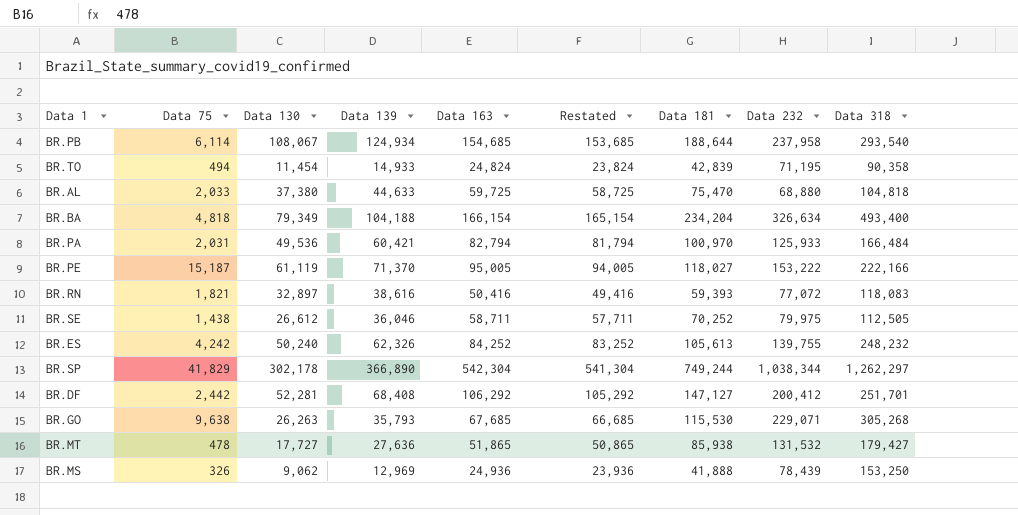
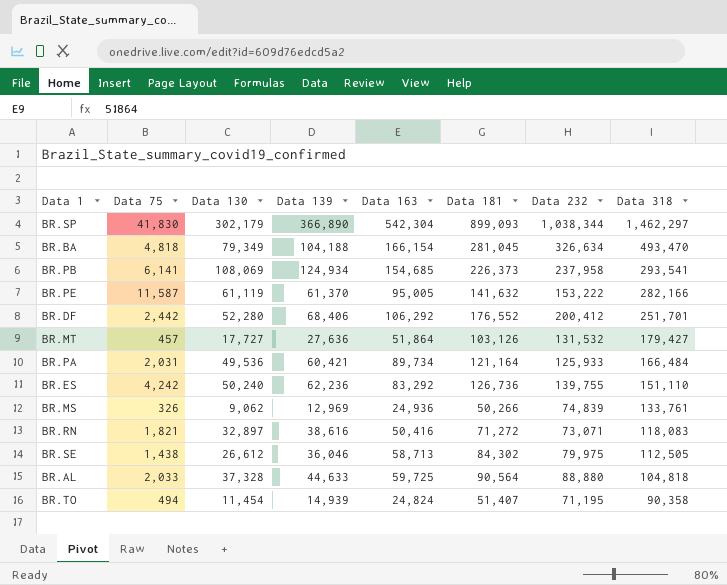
row order: none -> Data 318 descending
column Restated | formula: [Data 163] - 1000 -> none
row BR.GO: 9,638 | 26,263 | 35,793 | 67,685 | 66,685 | 115,530 | 229,071 | 305,268 -> none
BR.SP | Data 75: 41,829 -> 41,830
BR.SP | Data 130: 302,178 -> 302,179
BR.SP | Data 181: 749,244 -> 899,093
BR.SP | Data 318: 1,262,297 -> 1,462,297
BR.BA | Data 181: 234,204 -> 281,045
BR.BA | Data 318: 493,400 -> 493,470
BR.PB | Data 75: 6,114 -> 6,141
BR.PB | Data 130: 108,067 -> 108,069
BR.PB | Data 181: 188,644 -> 226,373
BR.PB | Data 318: 293,540 -> 293,541
BR.PE | Data 75: 15,187 -> 11,587
BR.PE | Data 139: 71,370 -> 61,370
BR.PE | Data 181: 118,027 -> 141,632
BR.PE | Data 318: 222,166 -> 282,166
BR.DF | Data 130: 52,281 -> 52,280
BR.DF | Data 139: 68,408 -> 68,406
BR.DF | Data 181: 147,127 -> 176,552
BR.MT | Data 75: 478 -> 457
BR.MT | Data 163: 51,865 -> 51,864
BR.MT | Data 181: 85,938 -> 103,126
BR.PA | Data 163: 82,794 -> 89,734
BR.PA | Data 181: 100,970 -> 121,164
BR.ES | Data 139: 62,326 -> 62,236
BR.ES | Data 163: 84,252 -> 83,292
BR.ES | Data 181: 105,613 -> 126,736
BR.ES | Data 318: 248,232 -> 151,110
BR.MS | Data 181: 41,888 -> 50,266
BR.MS | Data 232: 78,439 -> 74,839
BR.MS | Data 318: 153,250 -> 133,761
BR.RN | Data 181: 59,393 -> 71,272
BR.RN | Data 232: 77,072 -> 73,071
BR.SE | Data 163: 58,711 -> 58,713
BR.SE | Data 181: 70,252 -> 84,302
BR.AL | Data 130: 37,380 -> 37,328
BR.AL | Data 181: 75,470 -> 90,564
BR.AL | Data 232: 68,880 -> 88,880
BR.TO | Data 139: 14,933 -> 14,939
BR.TO | Data 181: 42,839 -> 51,407

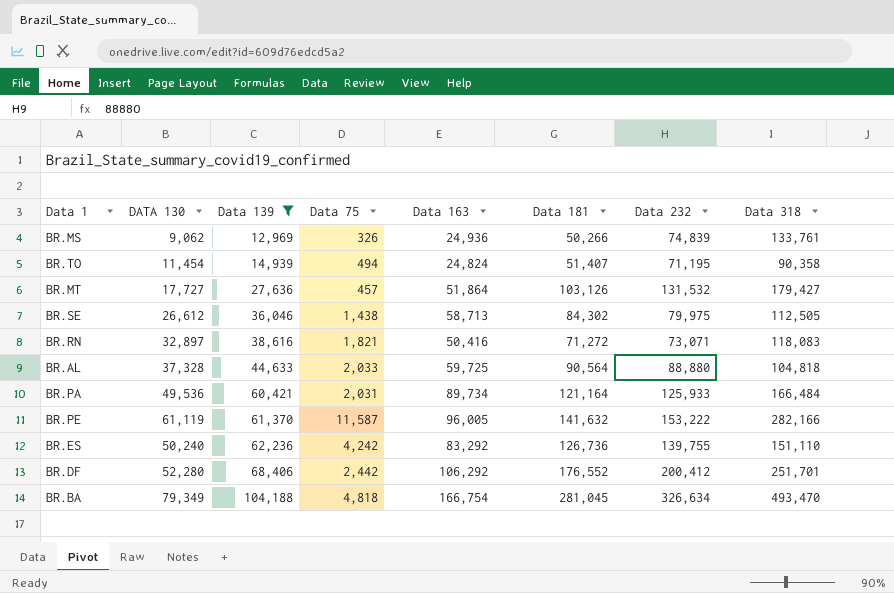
filter: none -> Data 139 <= 104,188
row order: Data 318 descending -> Data 139 ascending
column name: Data 130 -> DATA 130
column Data 75 | position: 2 -> 4
BR.PE | Data 163: 95,005 -> 96,005
BR.BA | Data 163: 166,154 -> 166,754

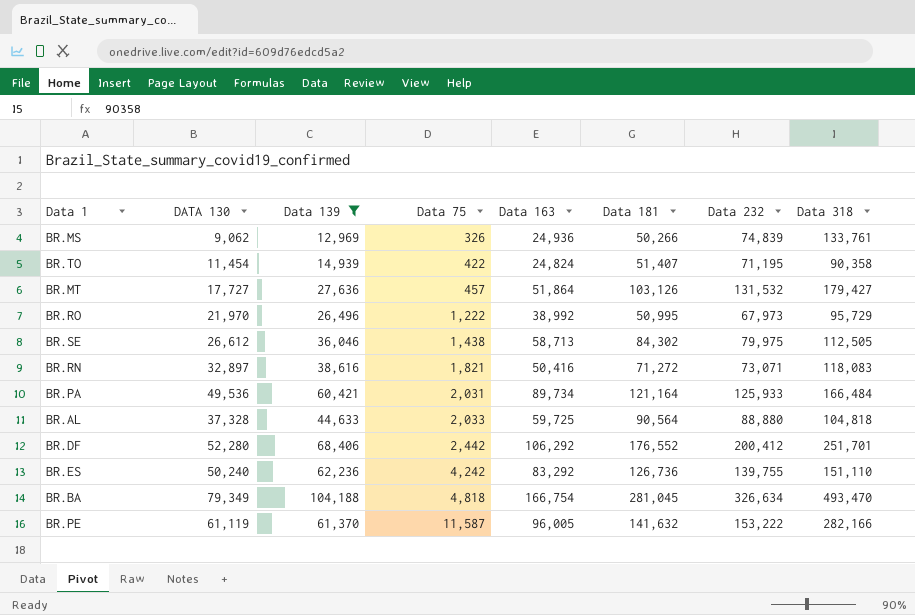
row order: Data 139 ascending -> Data 75 ascending
BR.TO | Data 75: 494 -> 422
row BR.RO: none -> 21,970 | 26,496 | 1,222 | 38,992 | 50,995 | 67,973 | 95,729

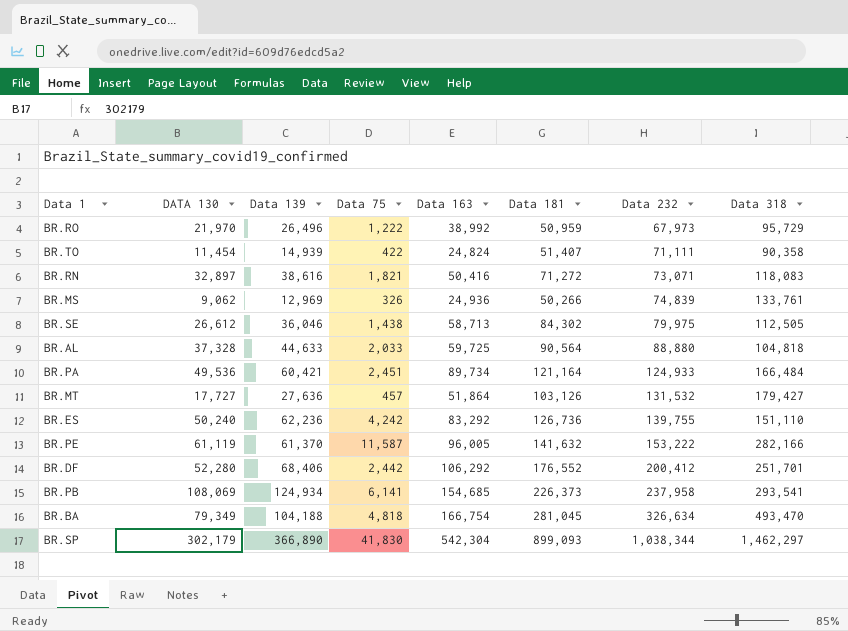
filter: Data 139 <= 104,188 -> none
row order: Data 75 ascending -> Data 232 ascending
BR.RO | Data 181: 50,995 -> 50,959
BR.TO | Data 232: 71,195 -> 71,111
BR.PA | Data 75: 2,031 -> 2,451
BR.PA | Data 232: 125,933 -> 124,933

